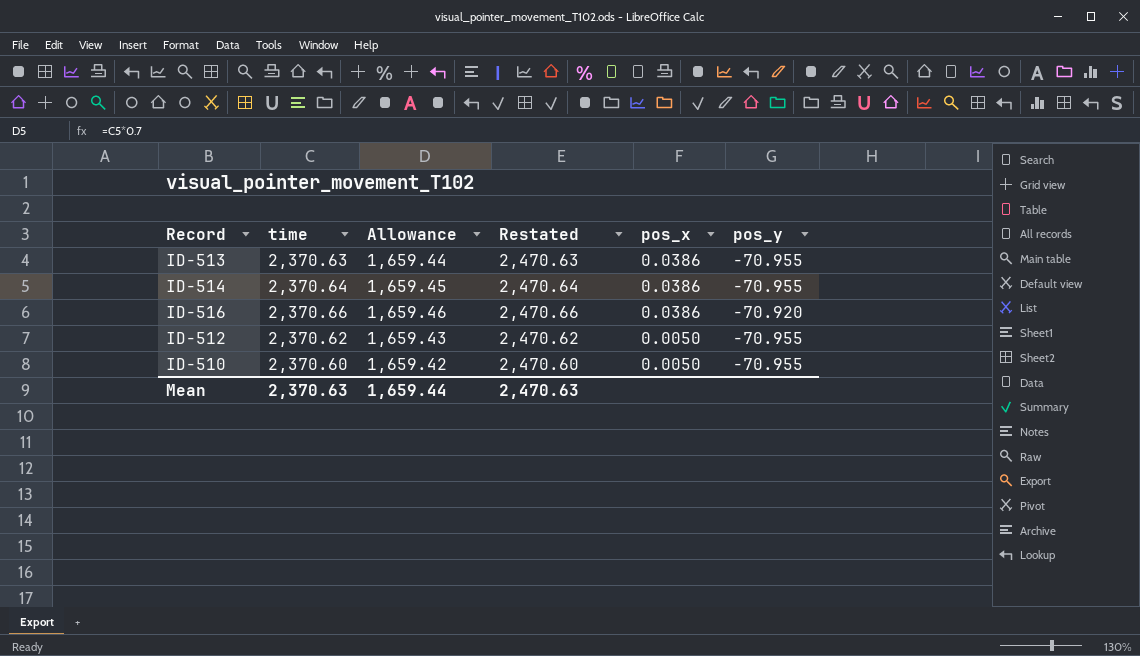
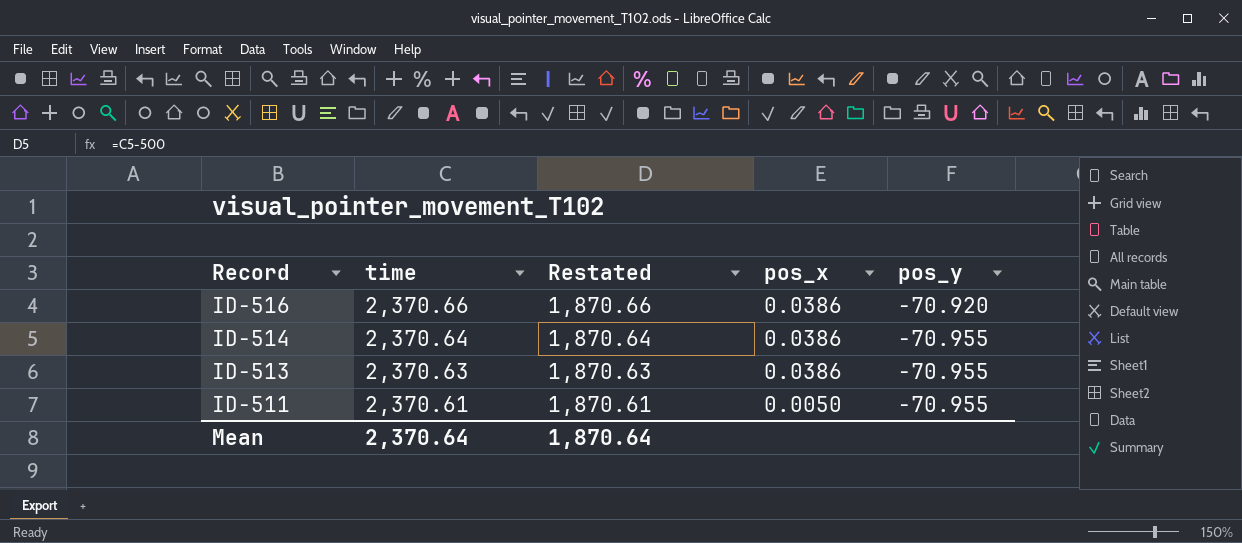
row order: pos_x descending -> Record descending
column Allowance | formula: [time] * 0.7 -> none
column Restated | formula: [time] + 100 -> [time] - 500
row ID-512: 2,370.62 | 1,659.43 | 2,470.62 | 0.0050 | -70.955 -> none
row ID-510: 2,370.60 | 1,659.42 | 2,470.60 | 0.0050 | -70.955 -> none
row ID-511: none -> 2,370.61 | 1,870.61 | 0.0050 | -70.955
Mean | time: 2,370.63 -> 2,370.64
Mean | Restated: 2,470.63 -> 1,870.64

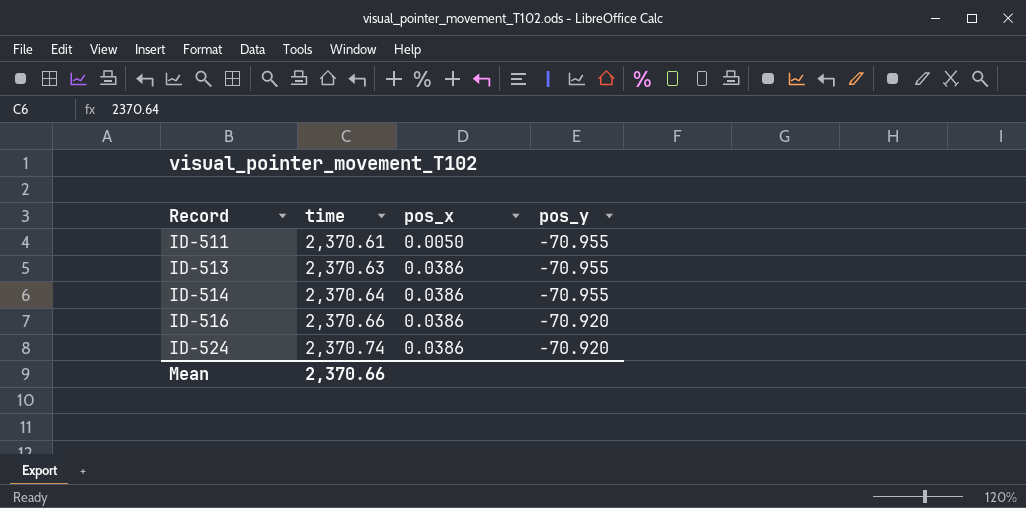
row order: Record descending -> Record ascending
column Restated | formula: [time] - 500 -> none
row ID-524: none -> 2,370.74 | 0.0386 | -70.920
Mean | time: 2,370.64 -> 2,370.66

